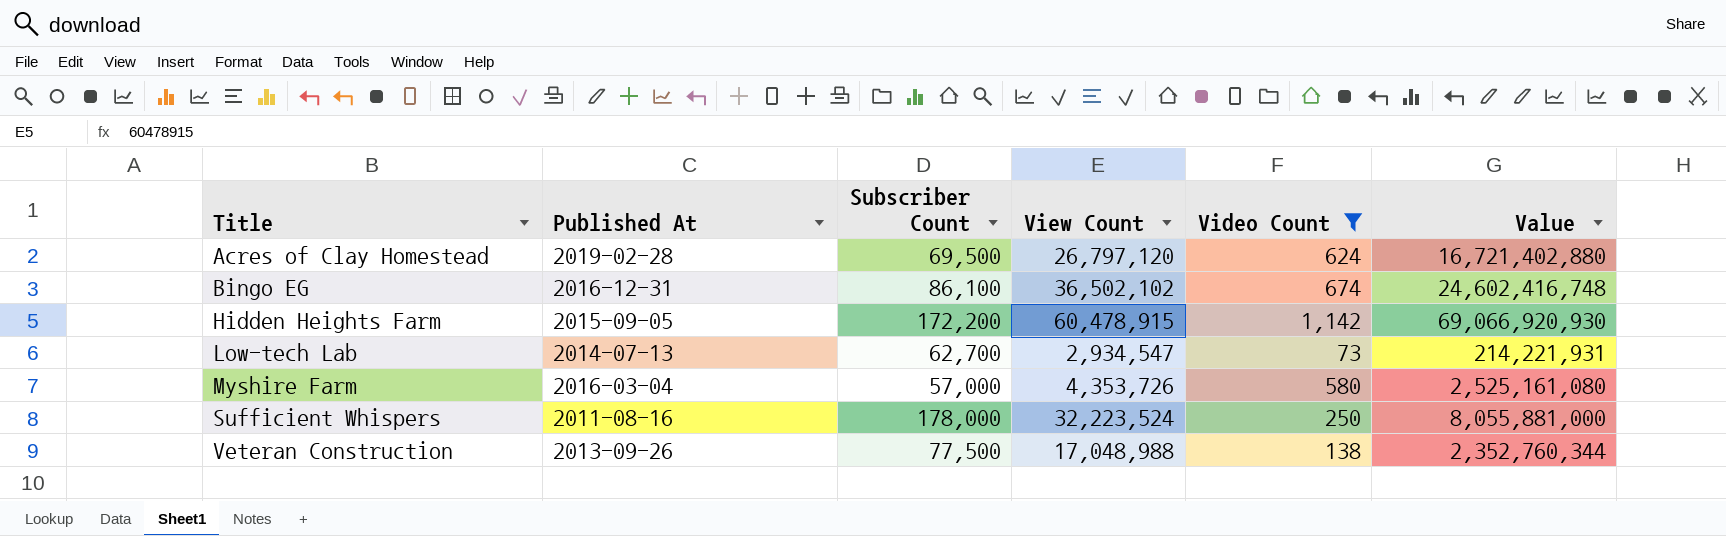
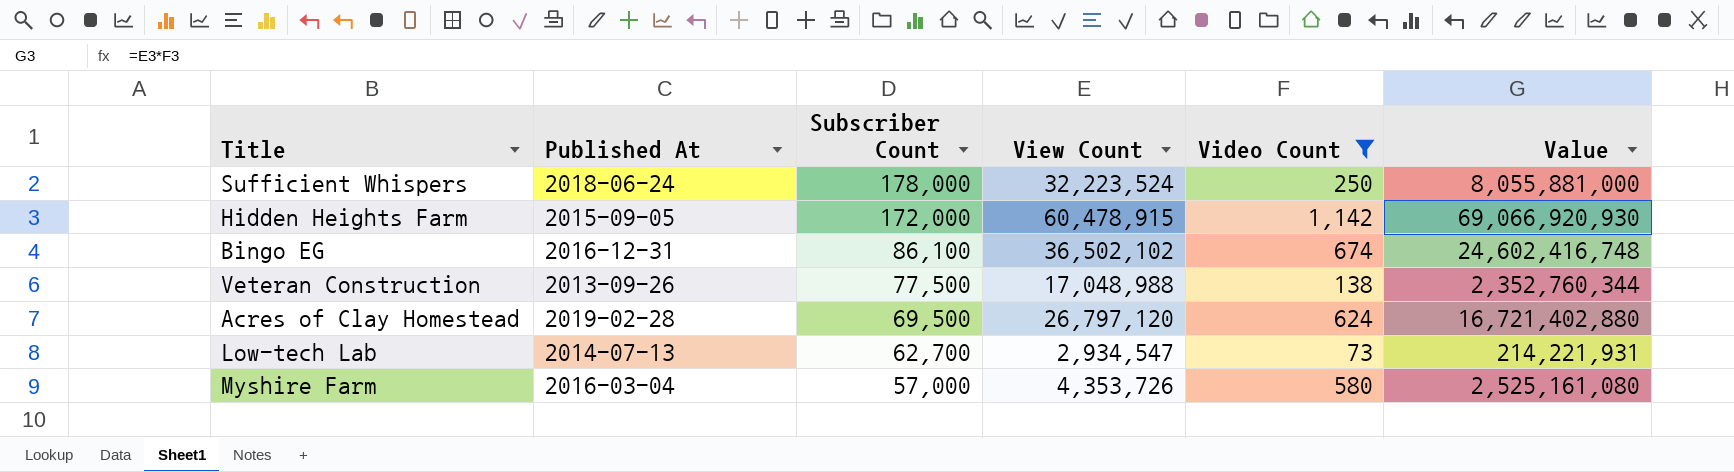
row order: Title ascending -> Subscriber Count descending
Sufficient Whispers | Published At: 2011-08-16 -> 2018-06-24
Hidden Heights Farm | Subscriber Count: 172,200 -> 172,000

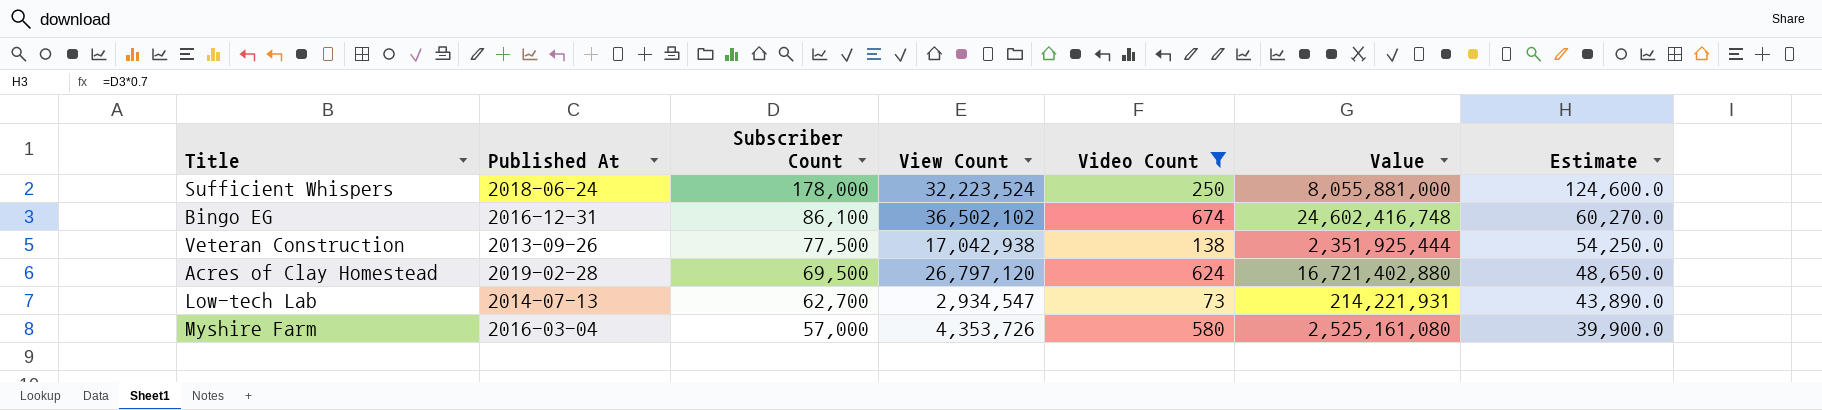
column Estimate | formula: none -> [Subscriber Count] * 0.7
row Hidden Heights Farm: 2015-09-05 | 172,000 | 60,478,915 | 1,142 | 69,066,920,930 -> none
Veteran Construction | View Count: 17,048,988 -> 17,042,938
Veteran Construction | Value: 2,352,760,344 -> 2,351,925,444

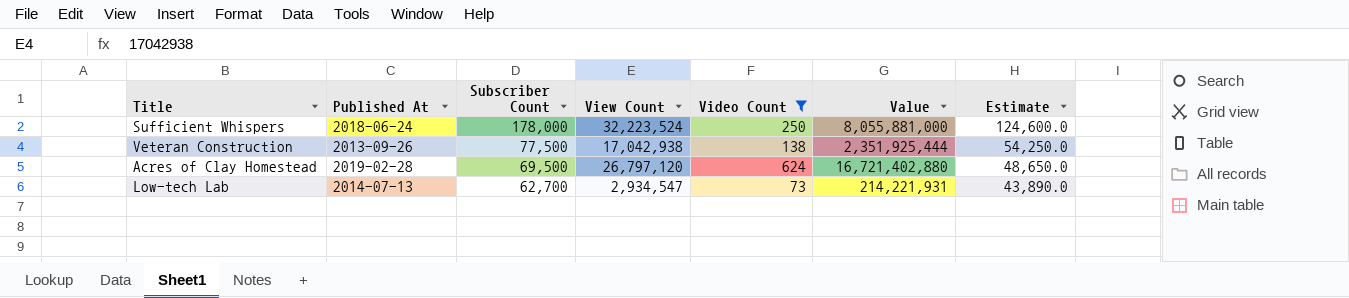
row Bingo EG: 2016-12-31 | 86,100 | 36,502,102 | 674 | 24,602,416,748 | 60,270.0 -> none
row Myshire Farm: 2016-03-04 | 57,000 | 4,353,726 | 580 | 2,525,161,080 | 39,900.0 -> none

